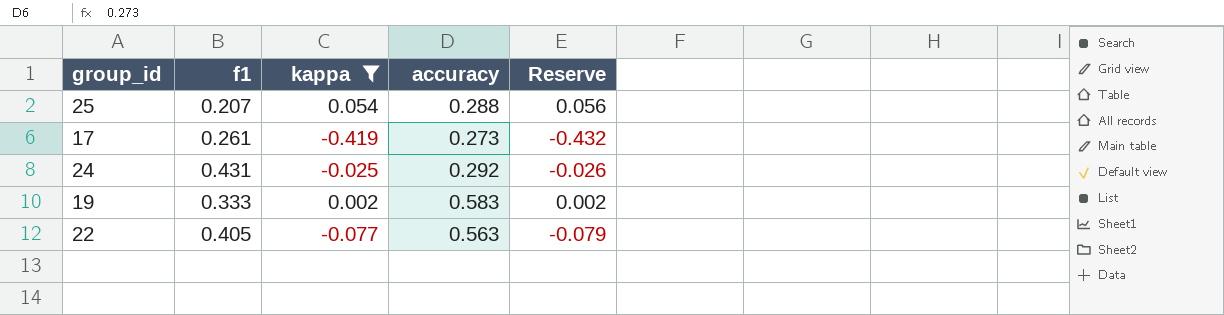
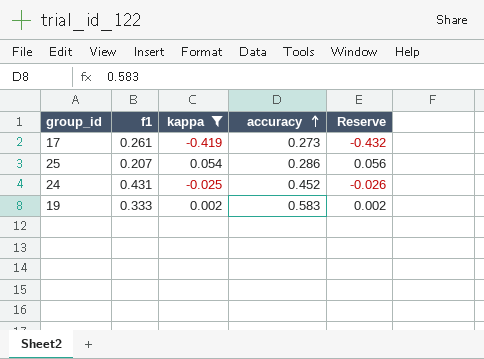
row order: none -> accuracy ascending
row 22: 0.405 | -0.077 | 0.563 | -0.079 -> none
25 | accuracy: 0.288 -> 0.286
24 | accuracy: 0.292 -> 0.452

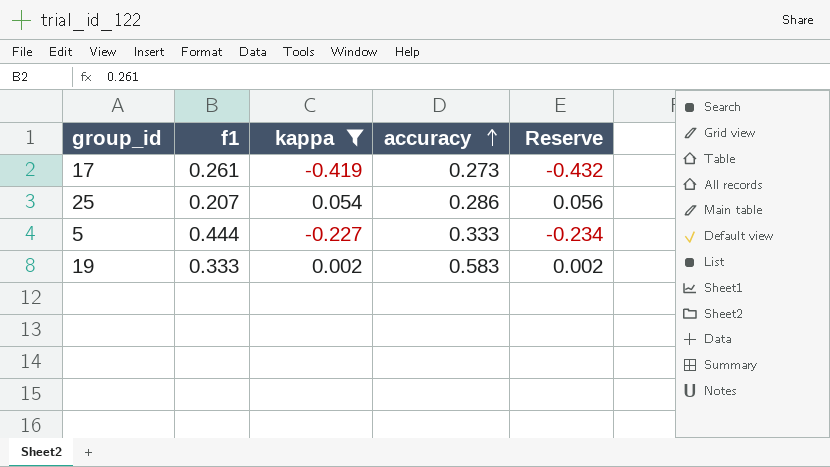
row 24: 0.431 | -0.025 | 0.452 | -0.026 -> none
row 5: none -> 0.444 | -0.227 | 0.333 | -0.234

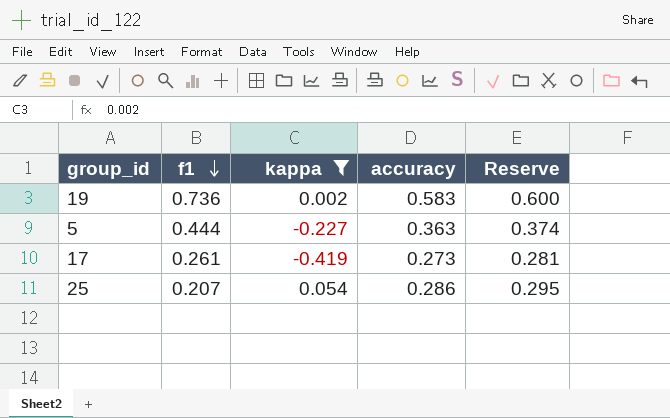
row order: accuracy ascending -> f1 descending
column Reserve | formula: [kappa] * 1.03 -> [accuracy] * 1.03
19 | f1: 0.333 -> 0.736
5 | accuracy: 0.333 -> 0.363

